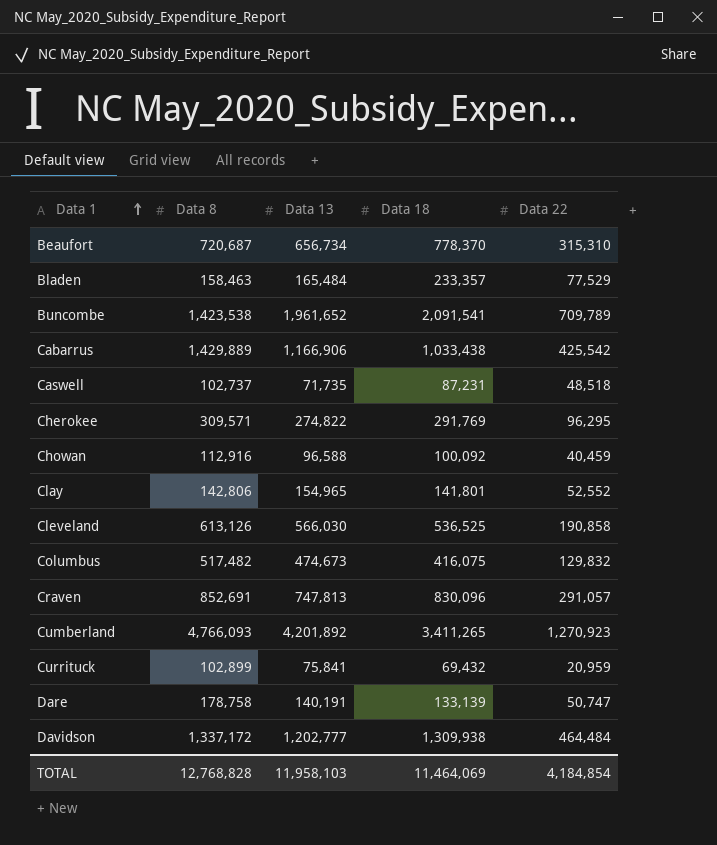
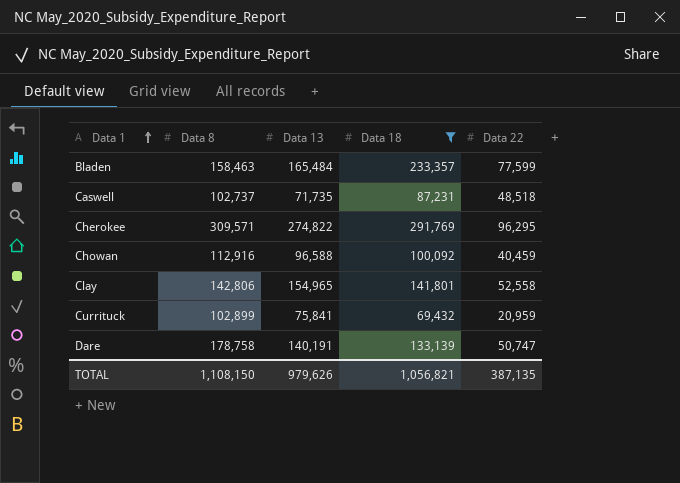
filter: none -> Data 18 <= 291,769
Bladen | Data 22: 77,529 -> 77,599
Clay | Data 22: 52,552 -> 52,558
TOTAL | Data 8: 12,768,828 -> 1,108,150
TOTAL | Data 13: 11,958,103 -> 979,626
TOTAL | Data 18: 11,464,069 -> 1,056,821
TOTAL | Data 22: 4,184,854 -> 387,135

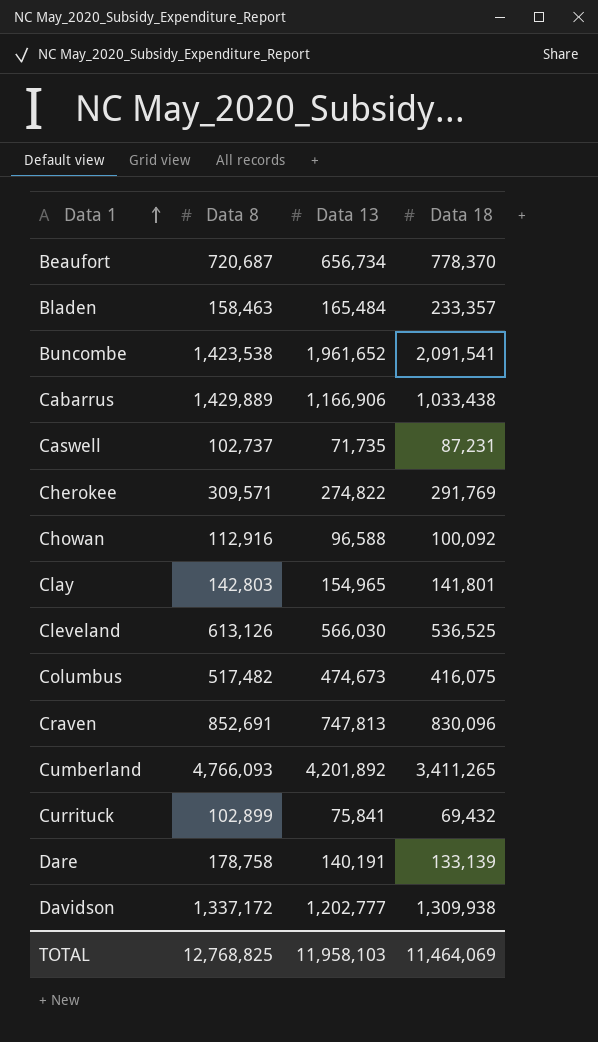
filter: Data 18 <= 291,769 -> none
column Data 22 | position: 5 -> none
Clay | Data 8: 142,806 -> 142,803
TOTAL | Data 8: 1,108,150 -> 12,768,825
TOTAL | Data 13: 979,626 -> 11,958,103
TOTAL | Data 18: 1,056,821 -> 11,464,069

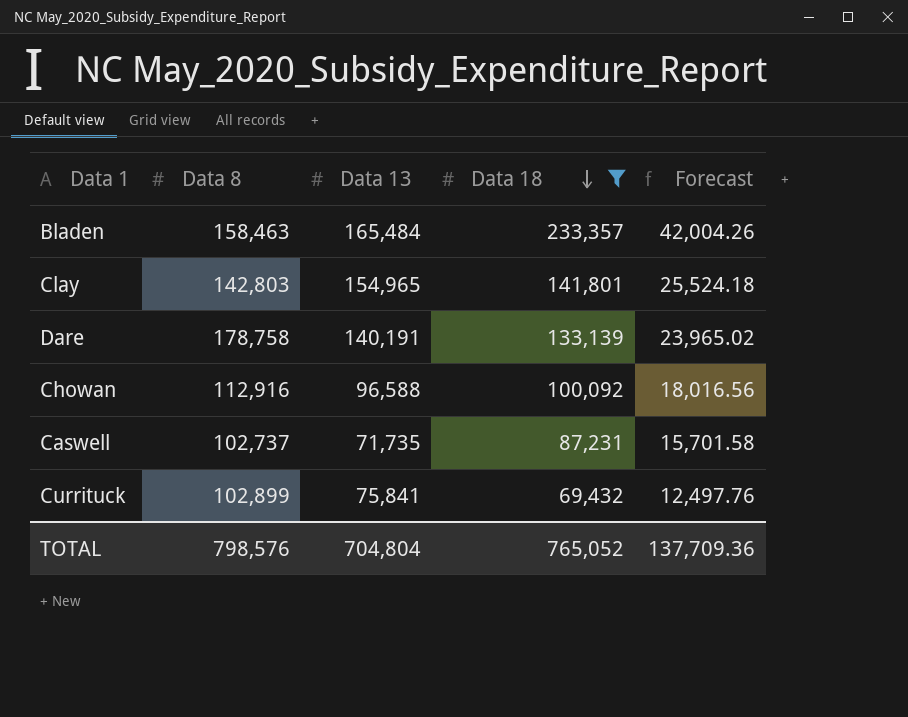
filter: none -> Data 18 <= 233,357
row order: Data 1 ascending -> Data 18 descending
column Forecast | formula: none -> [Data 18] * 0.18
TOTAL | Data 8: 12,768,825 -> 798,576
TOTAL | Data 13: 11,958,103 -> 704,804
TOTAL | Data 18: 11,464,069 -> 765,052

